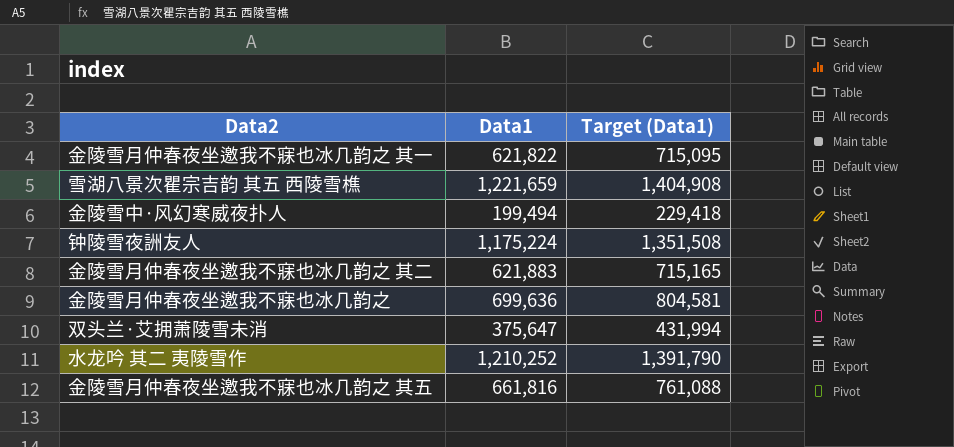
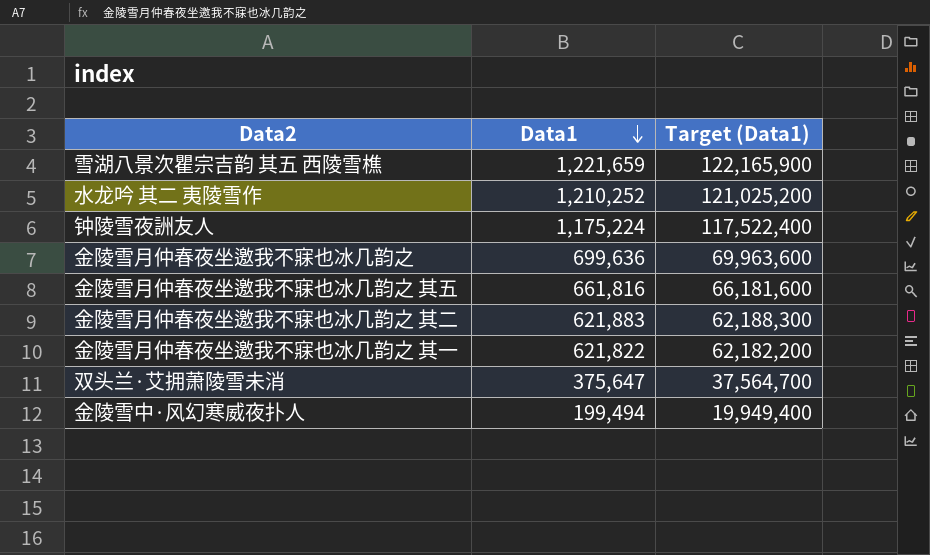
row order: none -> Data1 descending
column Target (Data1) | formula: [Data1] * 1.15 -> [Data1] * 100

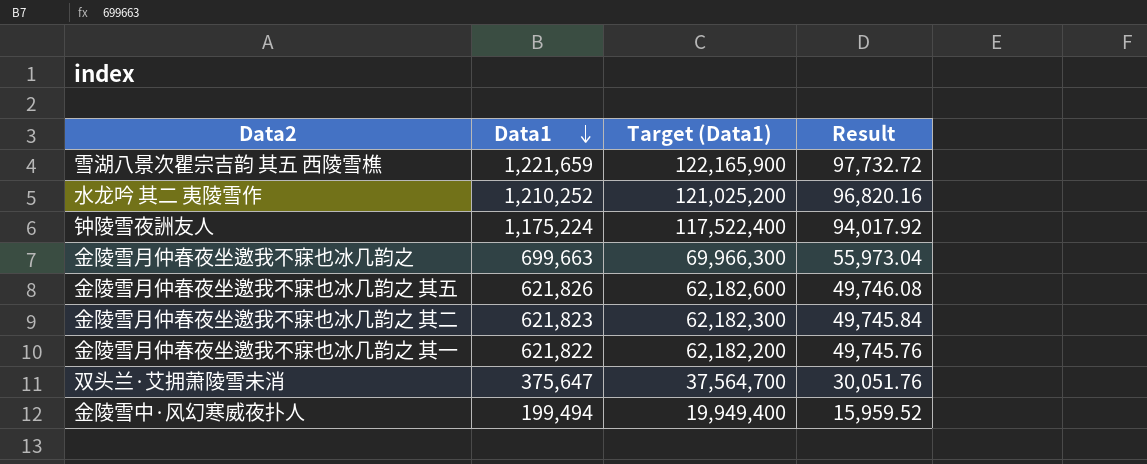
column Result | formula: none -> [Data1] * 0.08
金陵雪月仲春夜坐邀我不寐也冰几韵之 | Data1: 699,636 -> 699,663
金陵雪月仲春夜坐邀我不寐也冰几韵之 | Target (Data1): 69,963,600 -> 69,966,300
金陵雪月仲春夜坐邀我不寐也冰几韵之 其五 | Data1: 661,816 -> 621,826
金陵雪月仲春夜坐邀我不寐也冰几韵之 其五 | Target (Data1): 66,181,600 -> 62,182,600
金陵雪月仲春夜坐邀我不寐也冰几韵之 其二 | Data1: 621,883 -> 621,823
金陵雪月仲春夜坐邀我不寐也冰几韵之 其二 | Target (Data1): 62,188,300 -> 62,182,300

